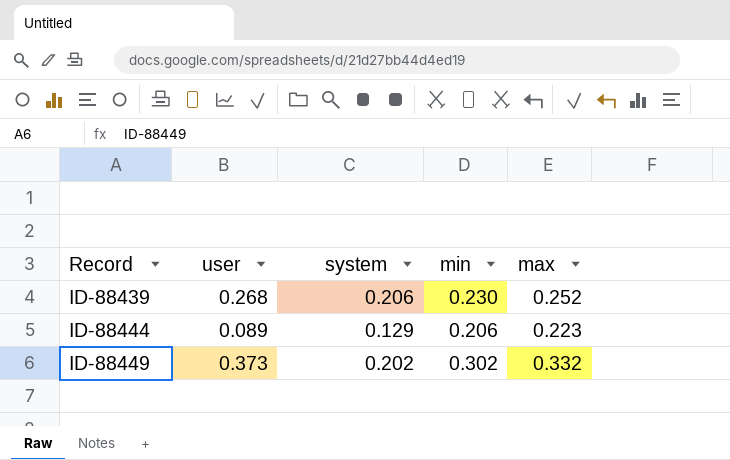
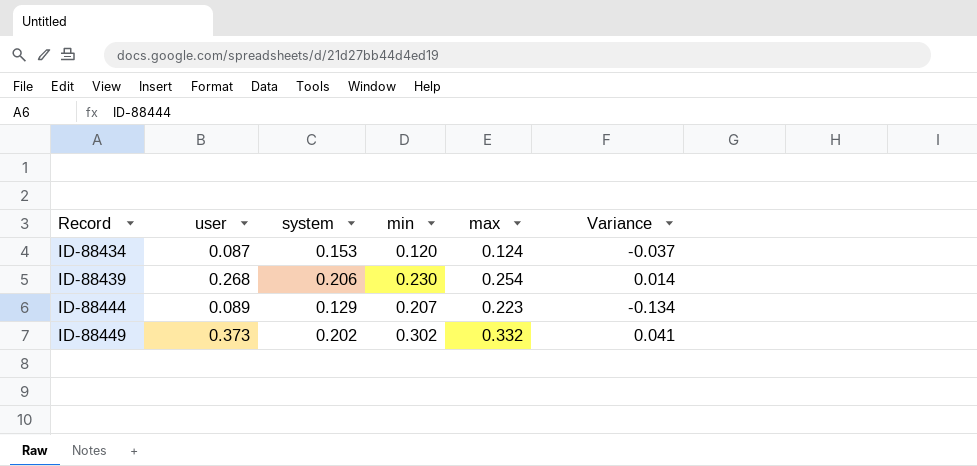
column Variance | formula: none -> [user] - [max]
row ID-88434: none -> 0.087 | 0.153 | 0.120 | 0.124 | -0.037
ID-88439 | max: 0.252 -> 0.254
ID-88444 | min: 0.206 -> 0.207

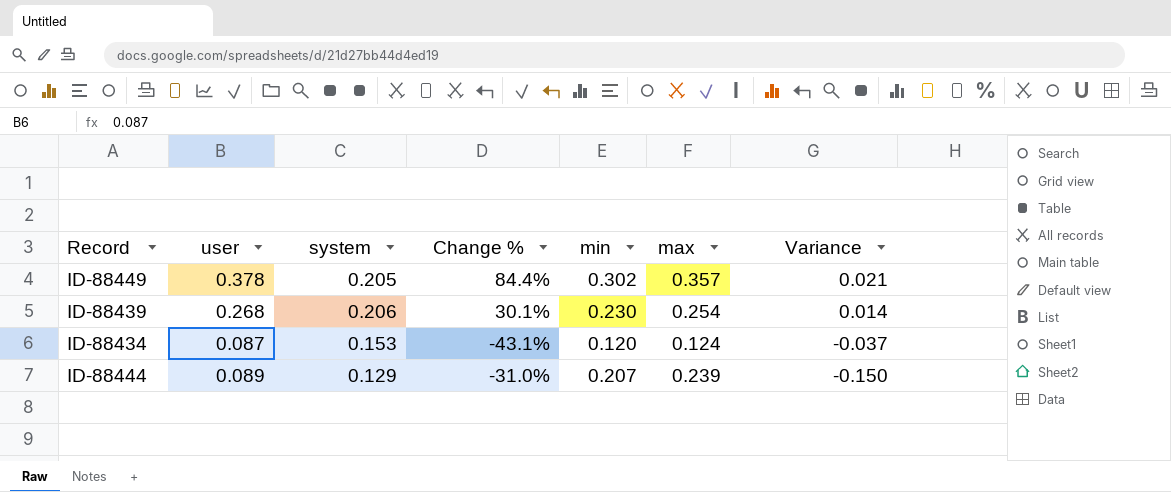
row order: Record ascending -> Variance descending
column Change % | formula: none -> ([user] - [system]) / [system]
ID-88449 | user: 0.373 -> 0.378
ID-88449 | system: 0.202 -> 0.205
ID-88449 | max: 0.332 -> 0.357
ID-88449 | Variance: 0.041 -> 0.021
ID-88444 | max: 0.223 -> 0.239
ID-88444 | Variance: -0.134 -> -0.150

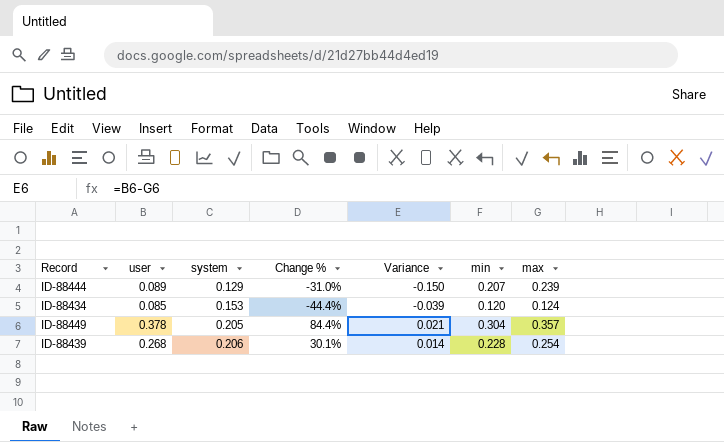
row order: Variance descending -> system ascending
column Variance | position: 7 -> 5
ID-88434 | user: 0.087 -> 0.085
ID-88434 | Change %: -43.1% -> -44.4%
ID-88434 | Variance: -0.037 -> -0.039
ID-88449 | min: 0.302 -> 0.304
ID-88439 | min: 0.230 -> 0.228

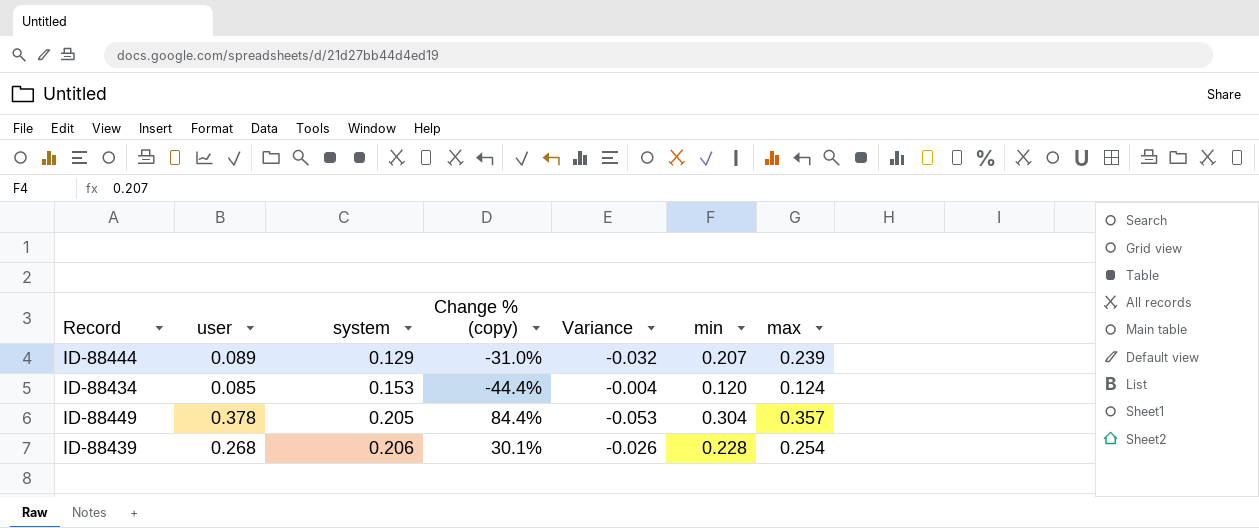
column name: Change % -> Change % (copy)
column Variance | formula: [user] - [max] -> [min] - [max]

